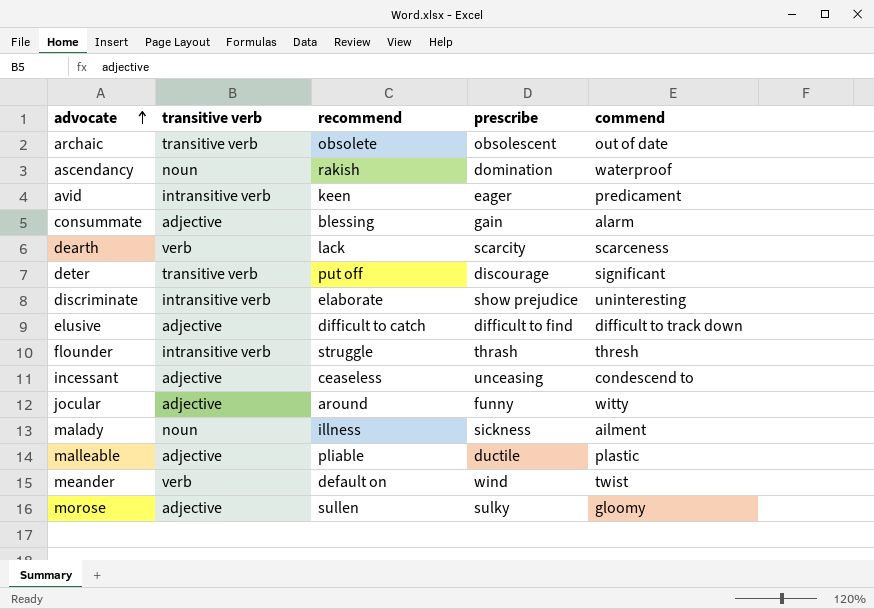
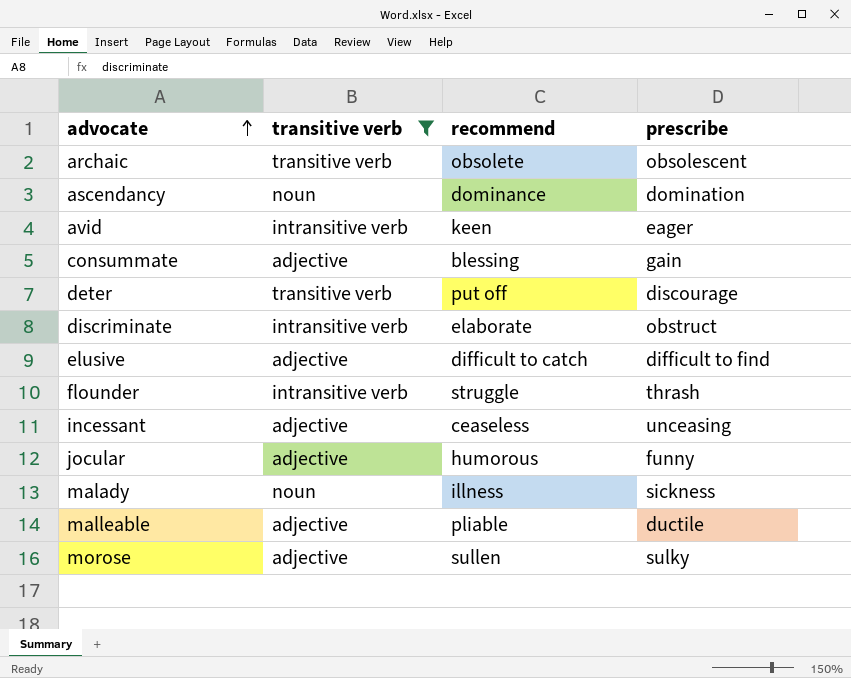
filter: none -> transitive verb != verb
column commend | position: 5 -> none
ascendancy | recommend: rakish -> dominance
discriminate | prescribe: show prejudice -> obstruct
jocular | recommend: around -> humorous

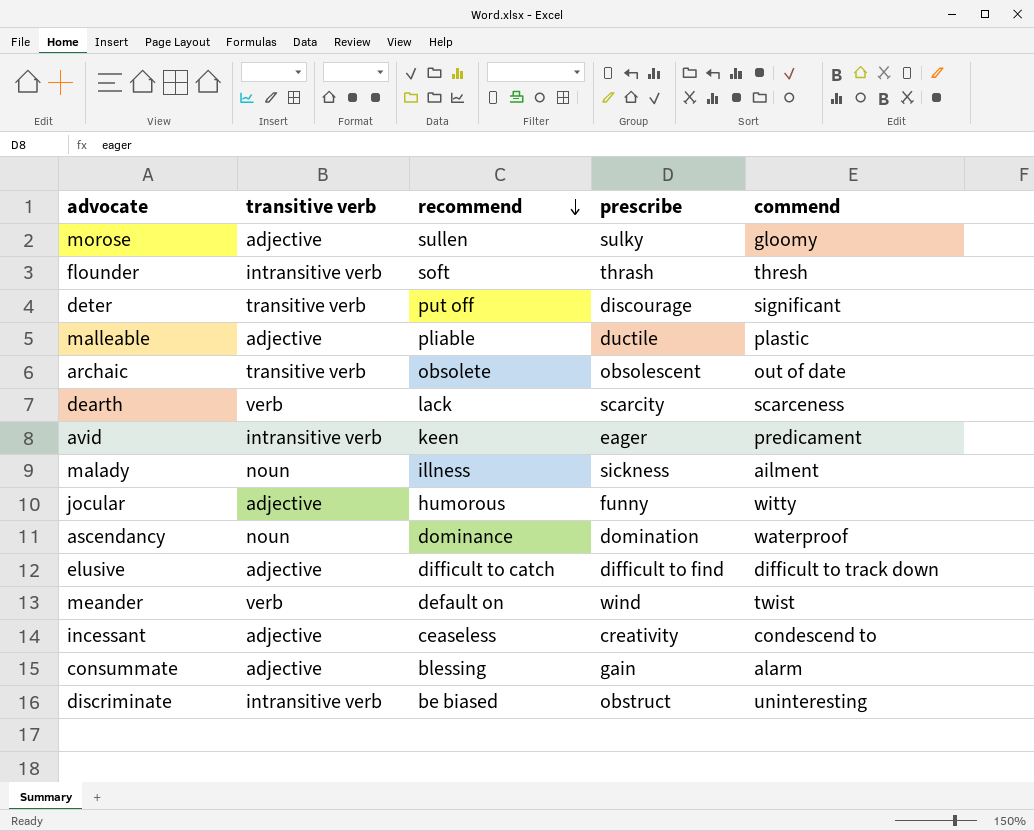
filter: transitive verb != verb -> none
row order: advocate ascending -> recommend descending
column commend | position: none -> 5
flounder | recommend: struggle -> soft
incessant | prescribe: unceasing -> creativity
discriminate | recommend: elaborate -> be biased

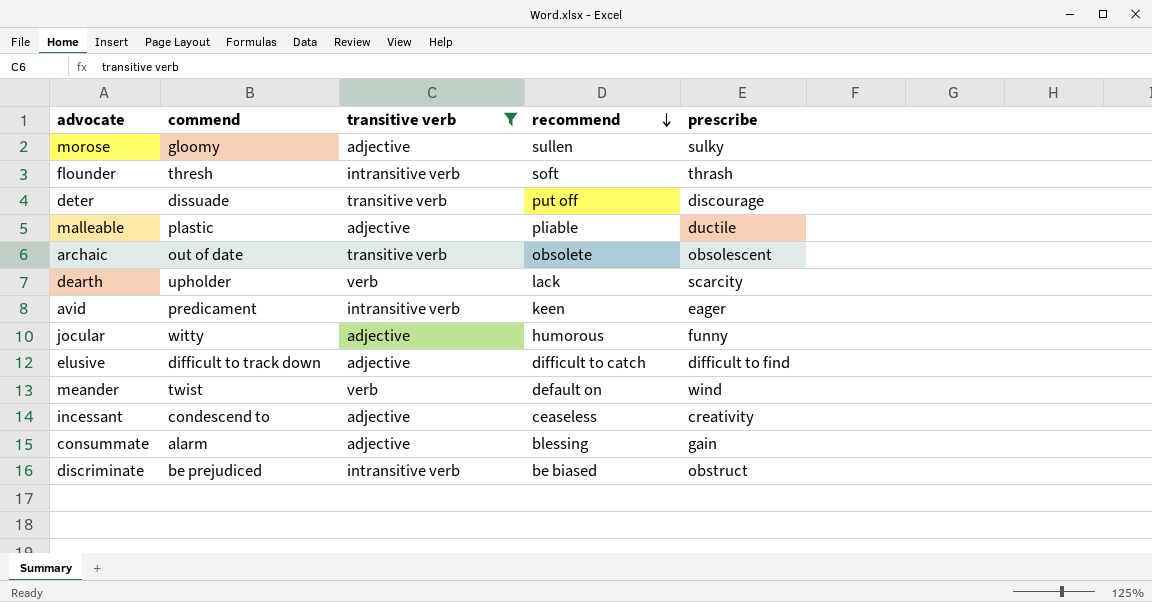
filter: none -> transitive verb != noun
column commend | position: 5 -> 2
deter | commend: significant -> dissuade
dearth | commend: scarceness -> upholder
discriminate | commend: uninteresting -> be prejudiced

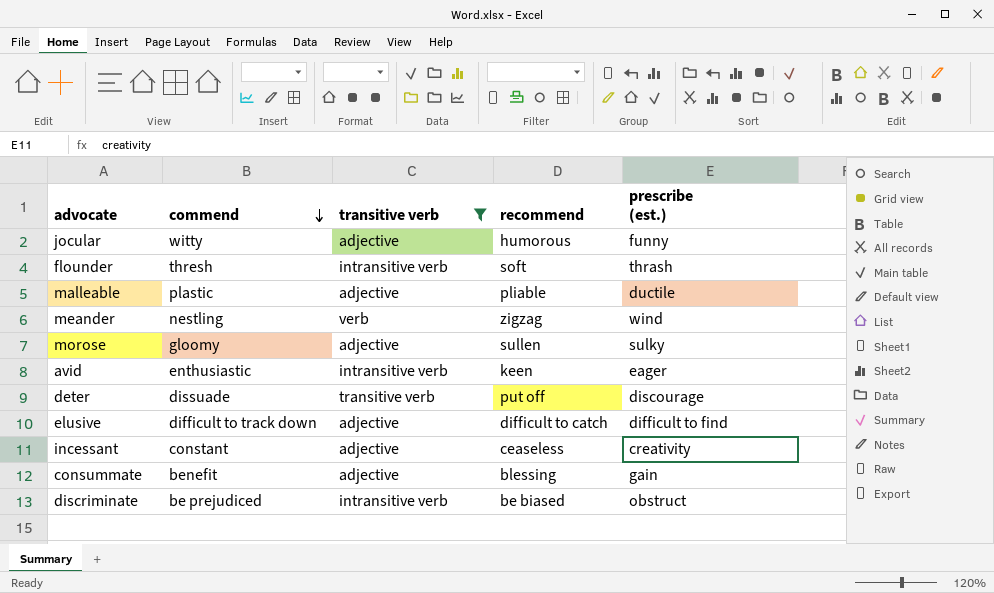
row order: recommend descending -> commend descending
column name: prescribe -> prescribe (est.)
row archaic: out of date | transitive verb | obsolete | obsolescent -> none
row dearth: upholder | verb | lack | scarcity -> none
meander | commend: twist -> nestling
meander | recommend: default on -> zigzag
avid | commend: predicament -> enthusiastic
incessant | commend: condescend to -> constant
consummate | commend: alarm -> benefit

